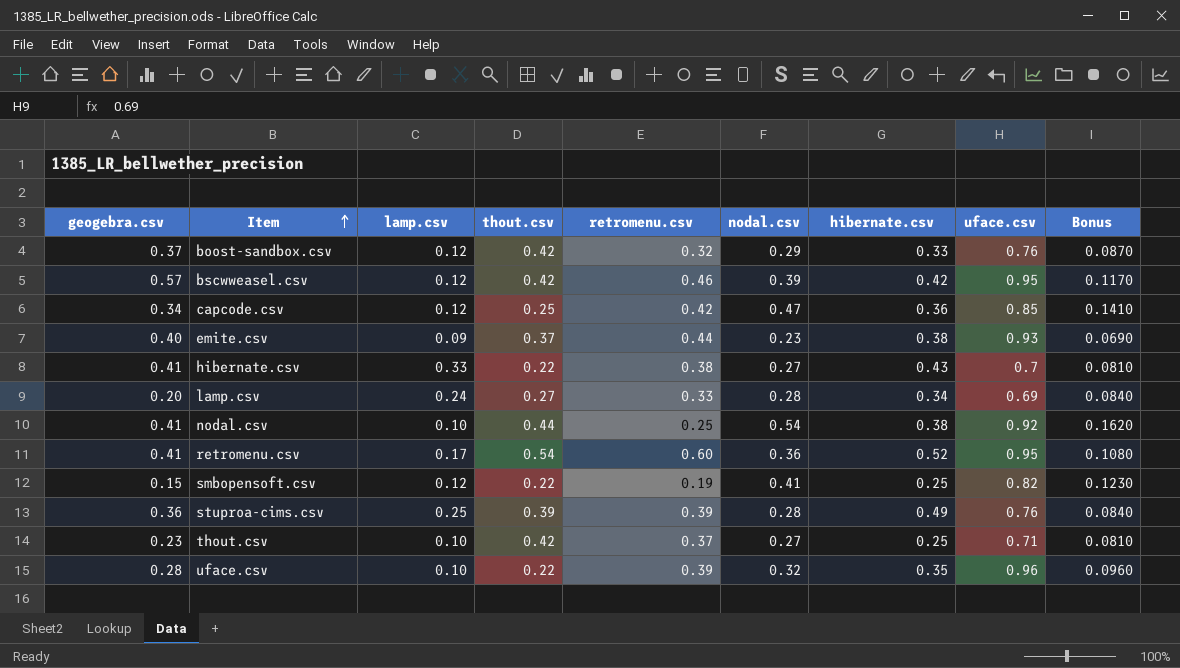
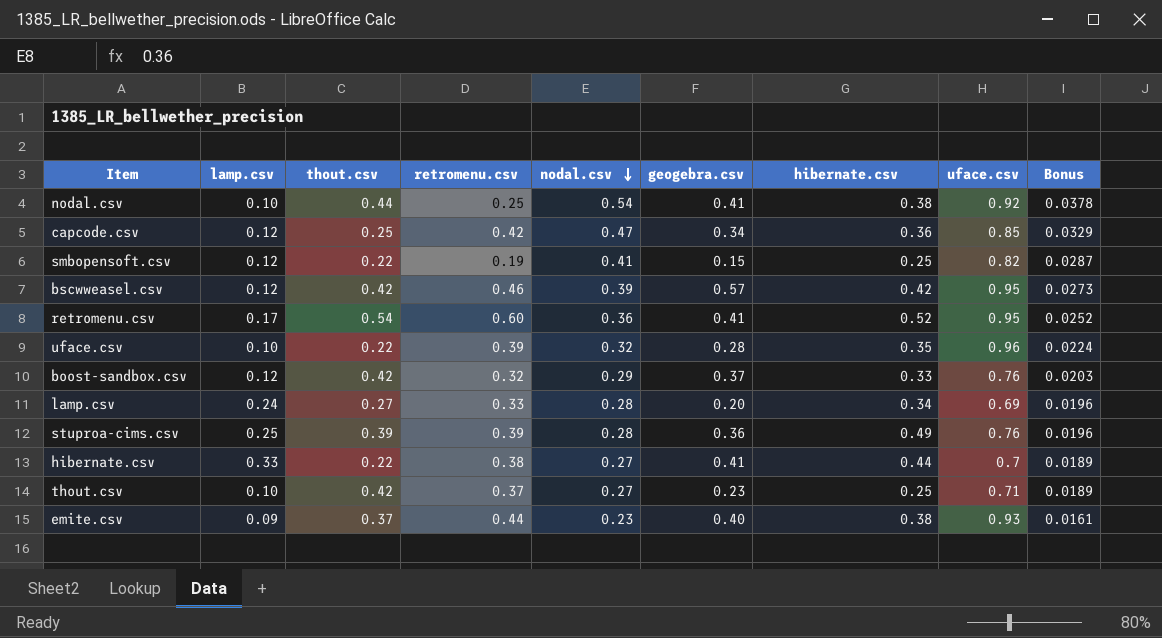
row order: Item ascending -> nodal.csv descending
column geogebra.csv | position: 1 -> 6
column Bonus | formula: [nodal.csv] * 0.3 -> [nodal.csv] * 0.07
hibernate.csv | hibernate.csv: 0.43 -> 0.44

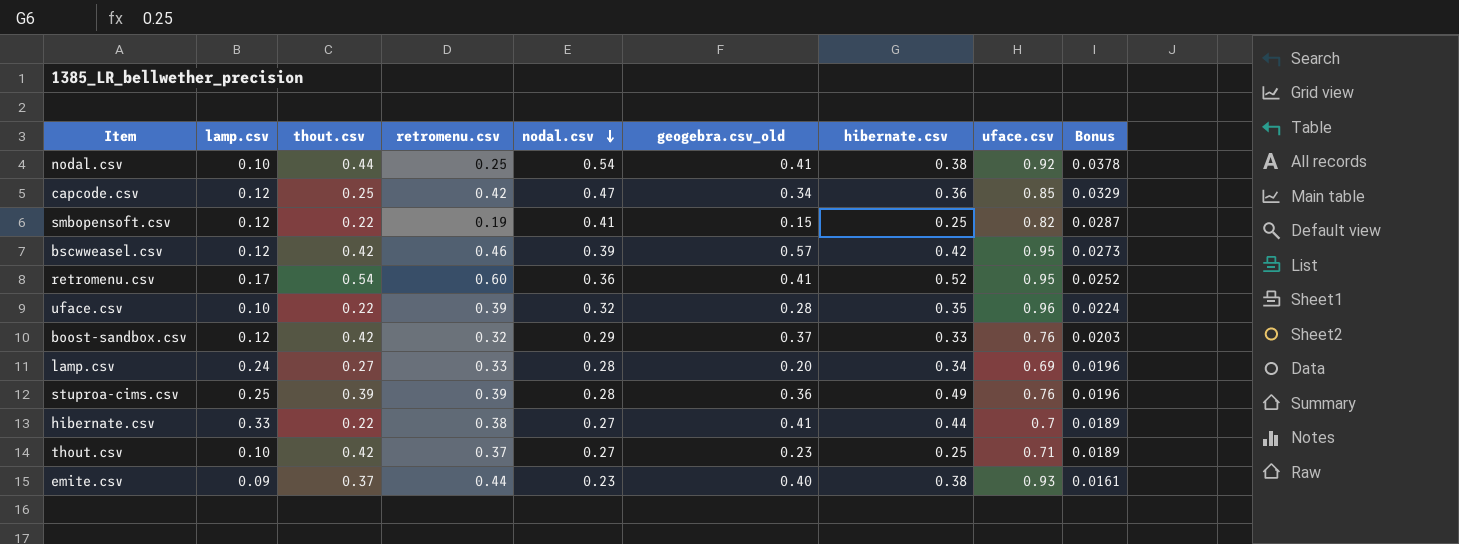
column name: geogebra.csv -> geogebra.csv_old

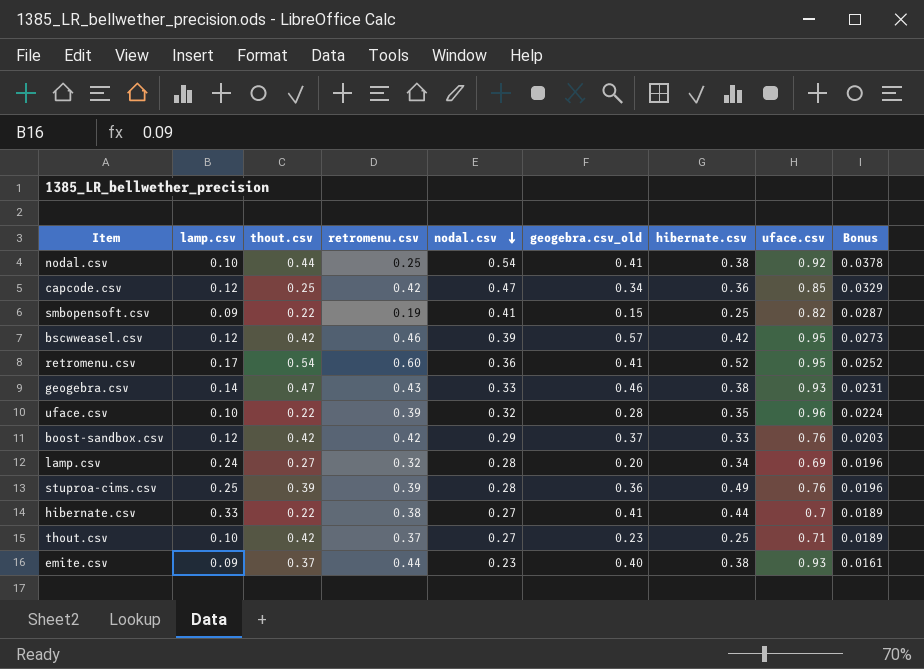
smbopensoft.csv | lamp.csv: 0.12 -> 0.09
row geogebra.csv: none -> 0.14 | 0.47 | 0.43 | 0.33 | 0.46 | 0.38 | 0.93 | 0.0231
boost-sandbox.csv | retromenu.csv: 0.32 -> 0.42
lamp.csv | retromenu.csv: 0.33 -> 0.32

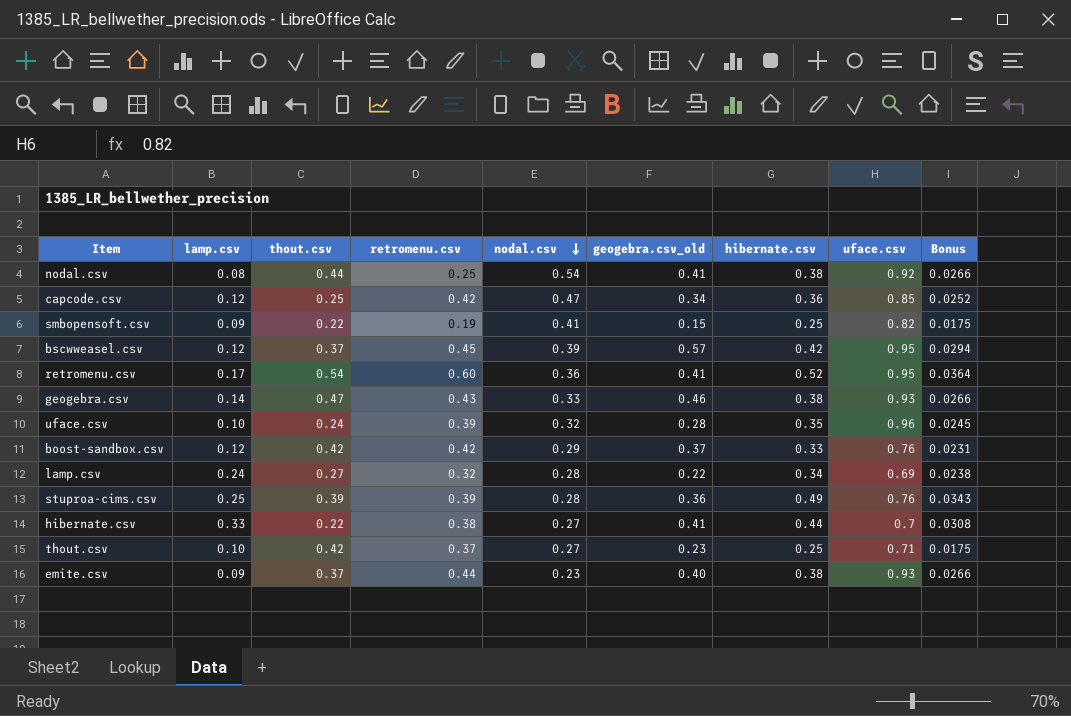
column Bonus | formula: [nodal.csv] * 0.07 -> [hibernate.csv] * 0.07
nodal.csv | lamp.csv: 0.10 -> 0.08
bscwweasel.csv | thout.csv: 0.42 -> 0.37
bscwweasel.csv | retromenu.csv: 0.46 -> 0.45
uface.csv | thout.csv: 0.22 -> 0.24
lamp.csv | geogebra.csv_old: 0.20 -> 0.22

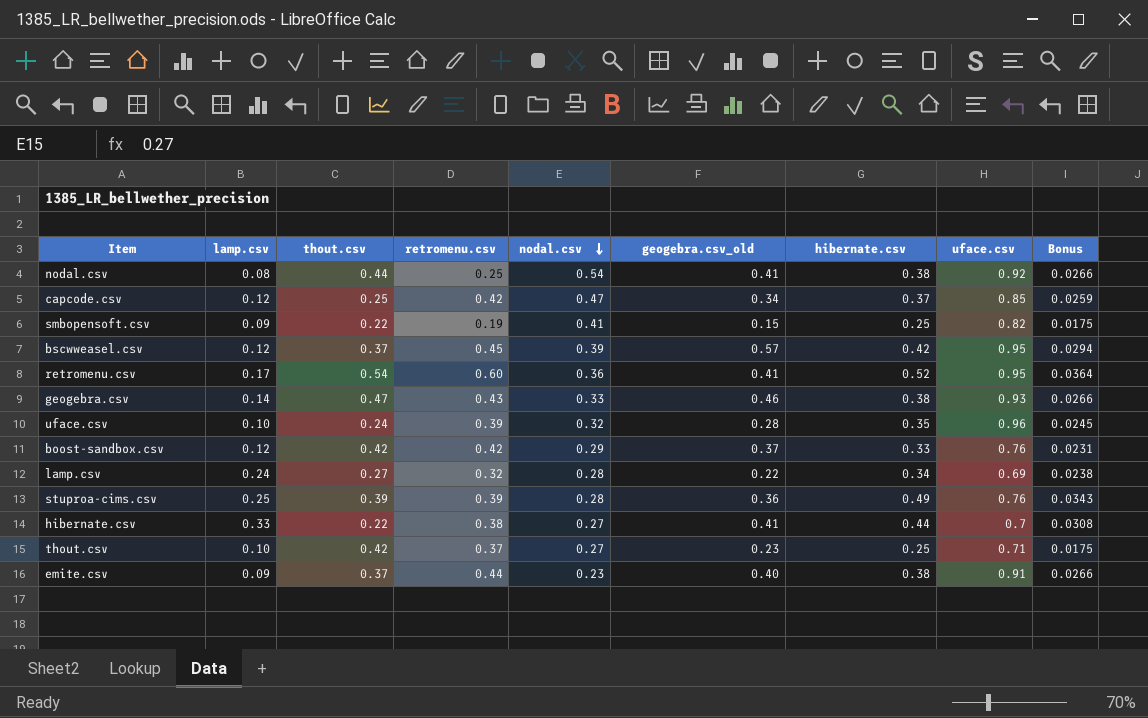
capcode.csv | hibernate.csv: 0.36 -> 0.37
capcode.csv | Bonus: 0.0252 -> 0.0259
emite.csv | uface.csv: 0.93 -> 0.91

